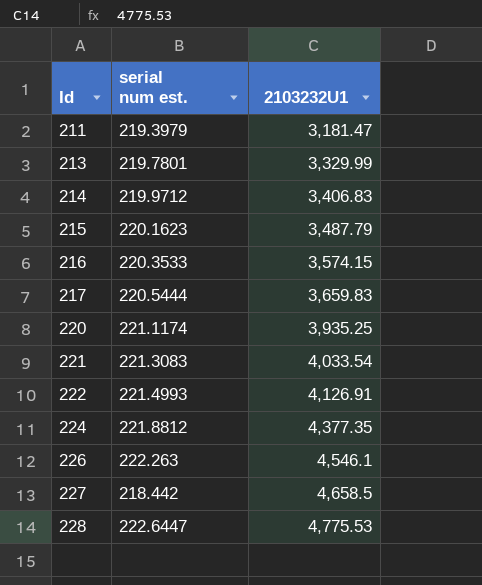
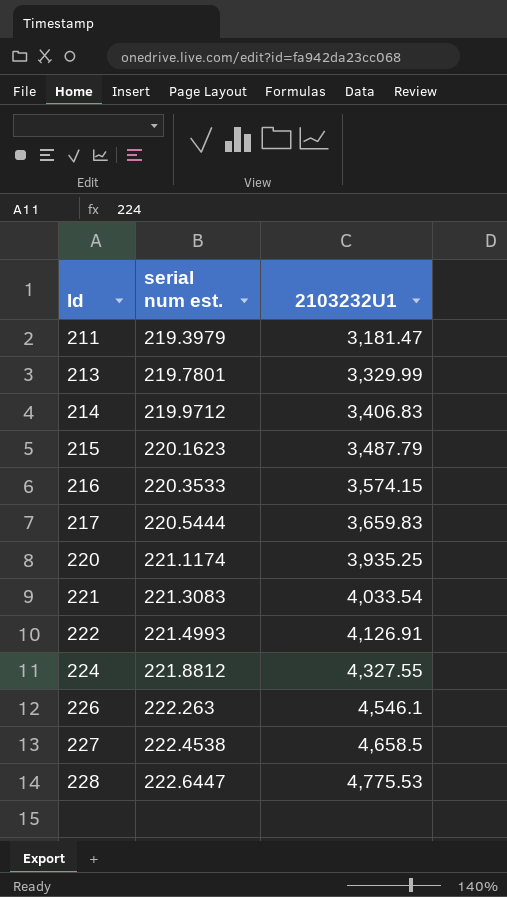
224 | 2103232U1: 4,377.35 -> 4,327.55
227 | serial num est.: 218.442 -> 222.4538

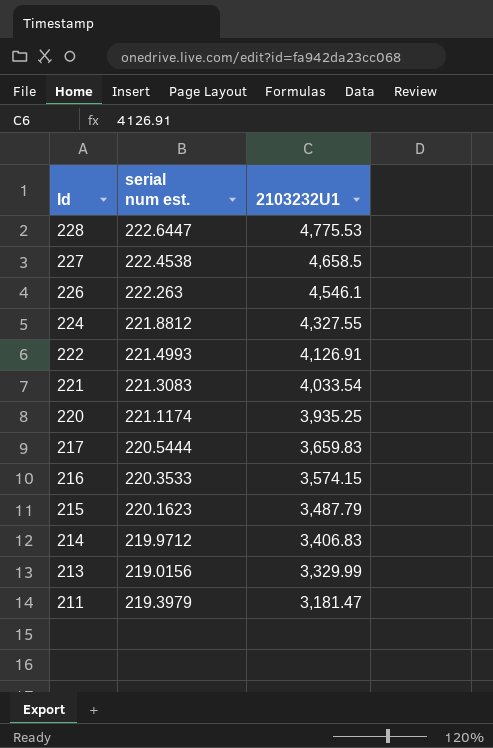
row order: Id ascending -> Id descending
213 | serial num est.: 219.7801 -> 219.0156

